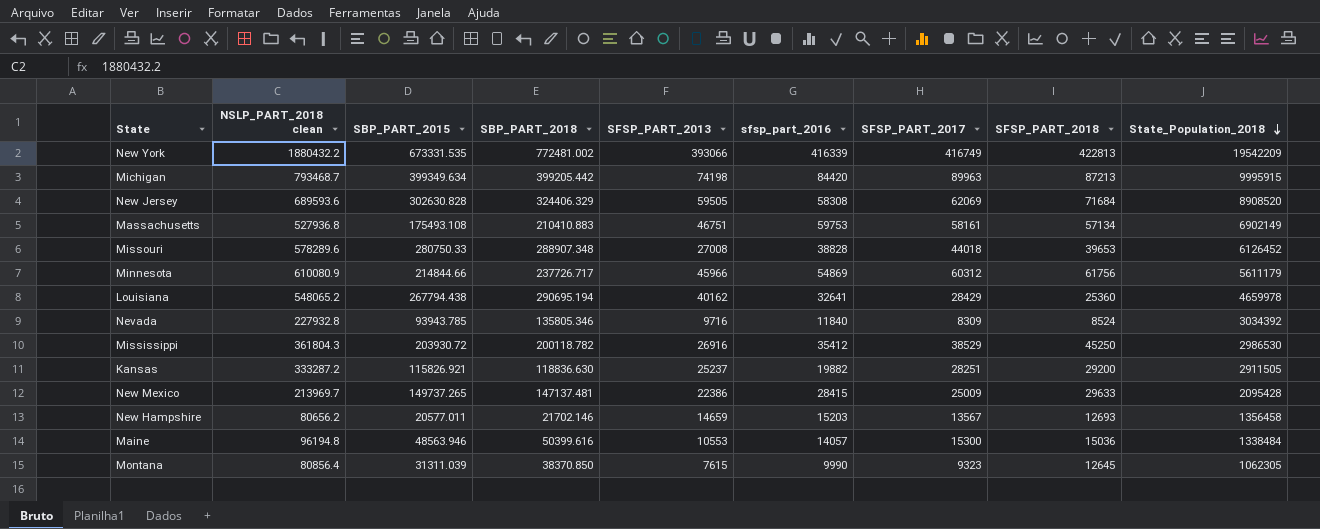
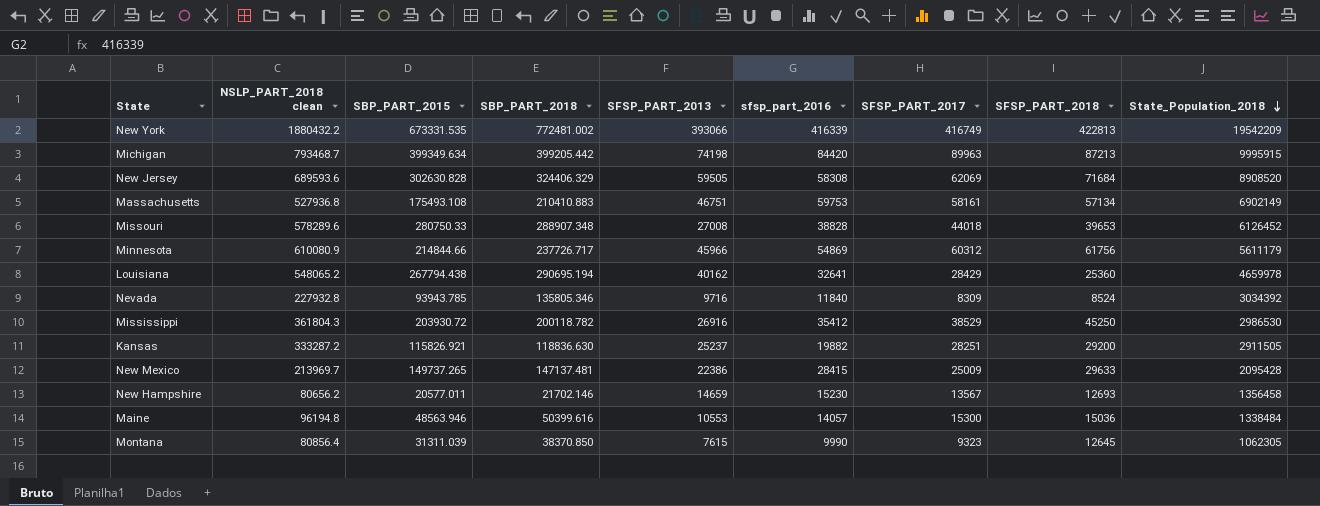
New Hampshire | sfsp_part_2016: 15203 -> 15230

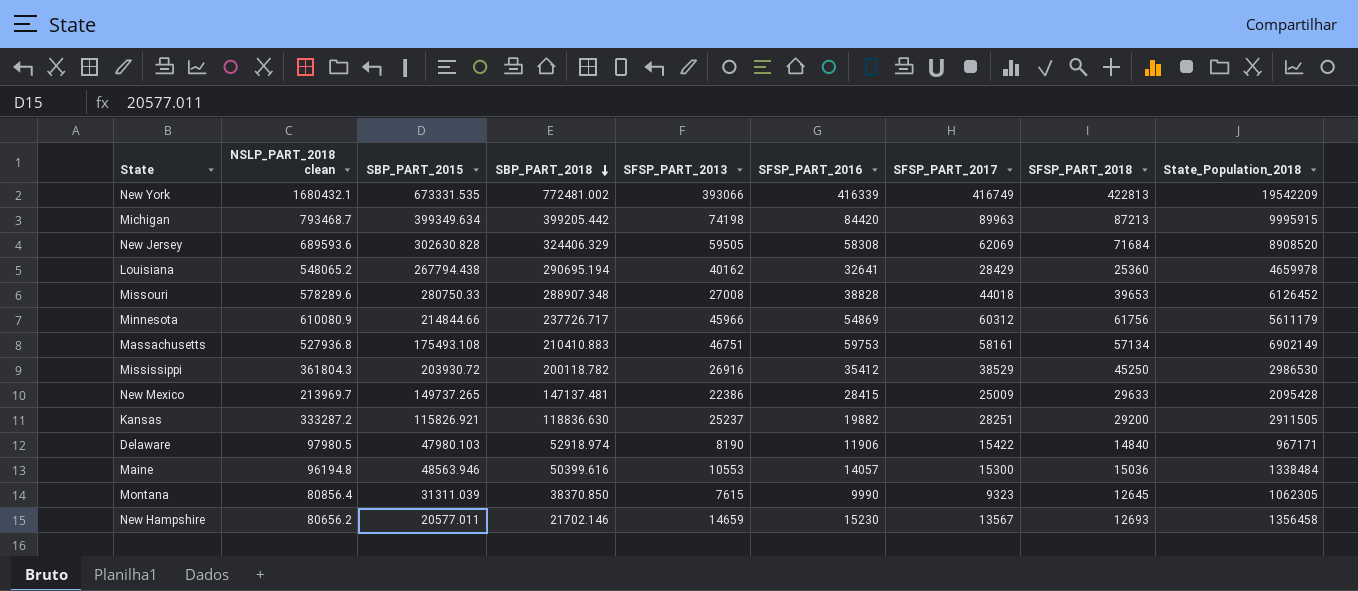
row order: State_Population_2018 descending -> SBP_PART_2018 descending
column name: sfsp_part_2016 -> SFSP_PART_2016
row Nevada: 227932.8 | 93943.785 | 135805.346 | 9716 | 11840 | 8309 | 8524 | 3034392 -> none
New York | NSLP_PART_2018 clean: 1880432.2 -> 1680432.1
row Delaware: none -> 97980.5 | 47980.103 | 52918.974 | 8190 | 11906 | 15422 | 14840 | 967171

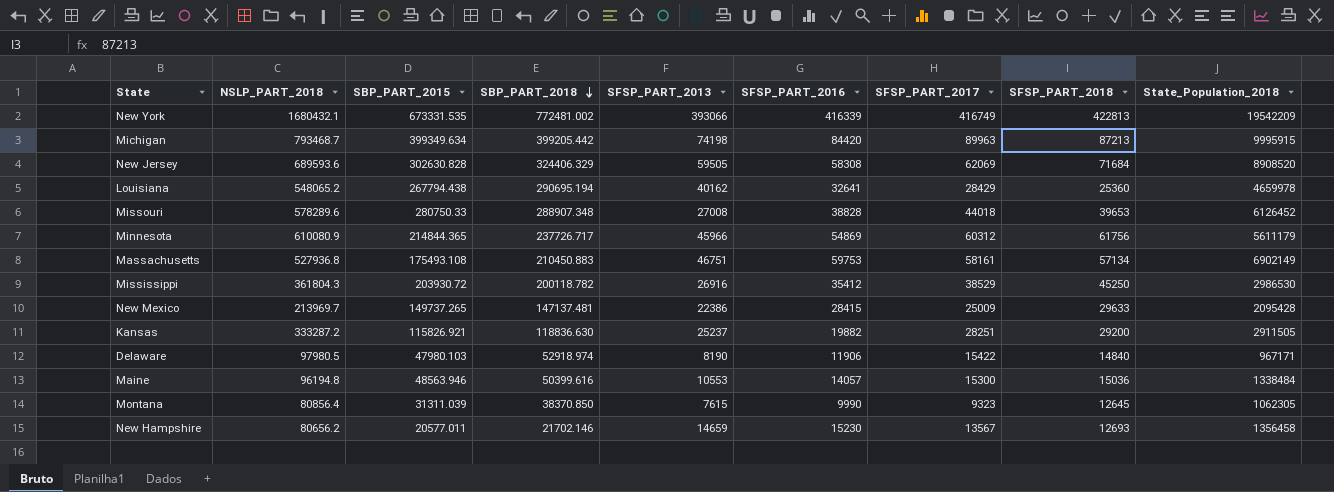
column name: NSLP_PART_2018 clean -> NSLP_PART_2018
Minnesota | SBP_PART_2015: 214844.66 -> 214844.365
Massachusetts | SBP_PART_2018: 210410.883 -> 210450.883

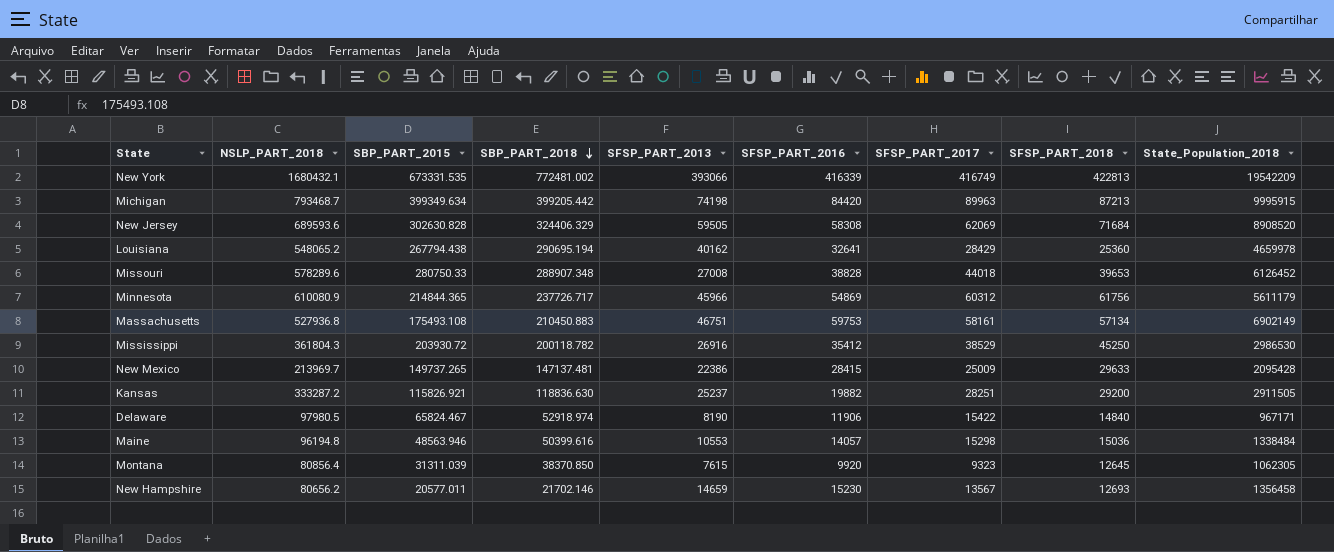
Delaware | SBP_PART_2015: 47980.103 -> 65824.467
Maine | SFSP_PART_2017: 15300 -> 15298
Montana | SFSP_PART_2016: 9990 -> 9920

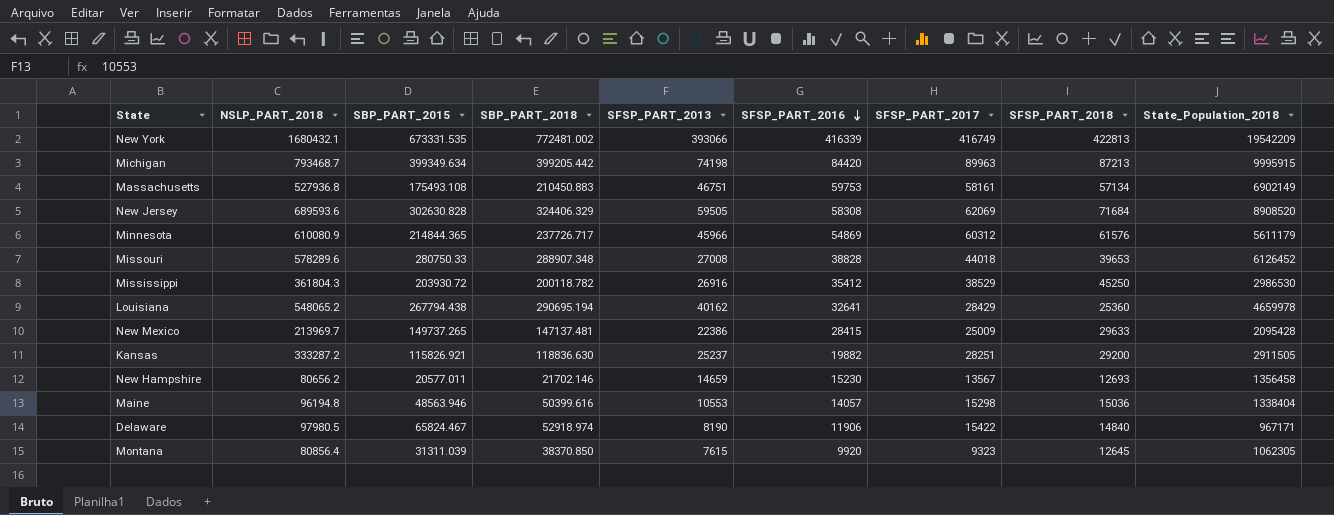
row order: SBP_PART_2018 descending -> SFSP_PART_2016 descending
Minnesota | SFSP_PART_2018: 61756 -> 61576
Maine | State_Population_2018: 1338484 -> 1338404

